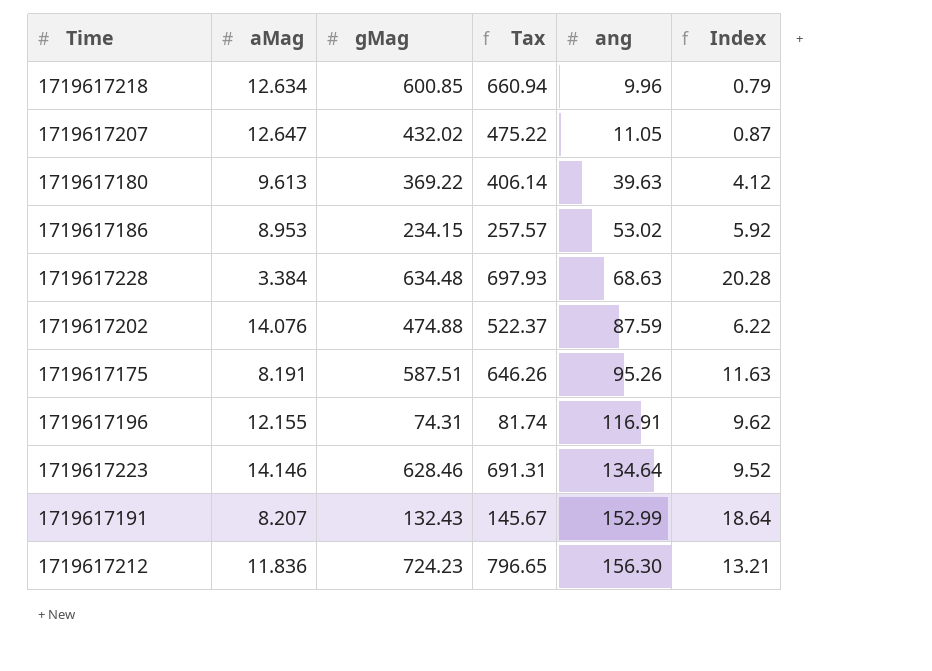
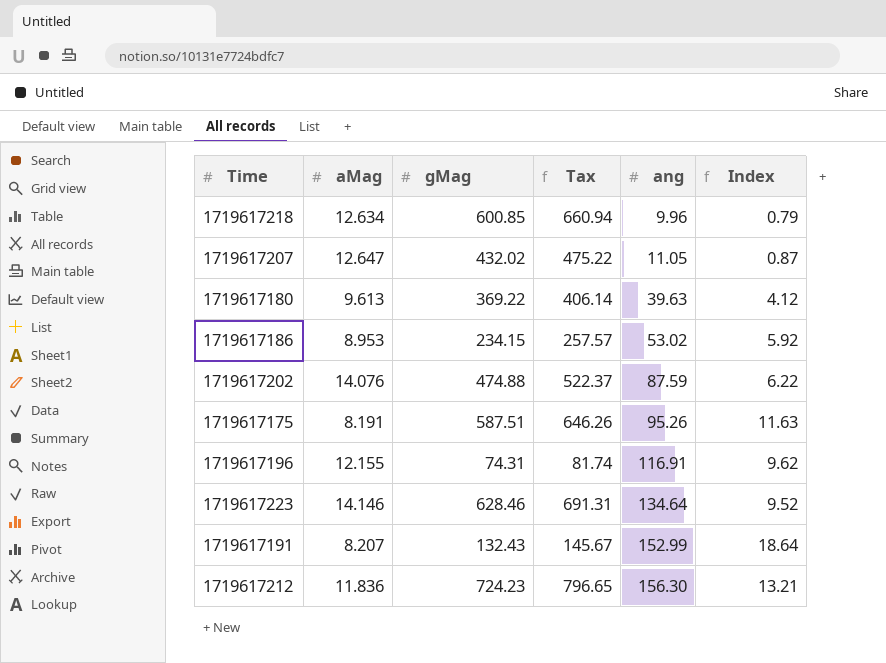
row 1719617228: 3.384 | 634.48 | 697.93 | 68.63 | 20.28 -> none

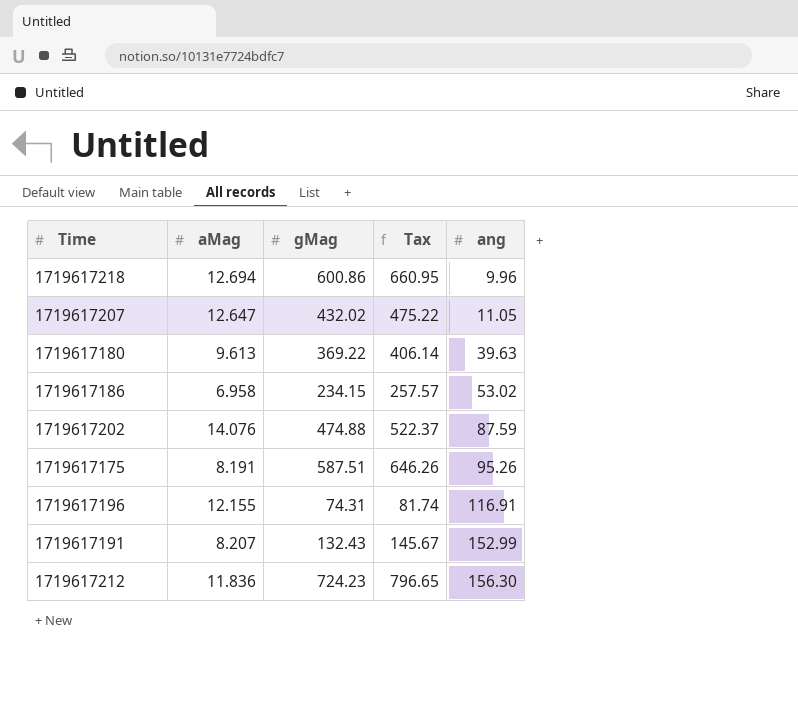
column Index | formula: [ang] / [aMag] -> none
row 1719617223: 14.146 | 628.46 | 691.31 | 134.64 | 9.52 -> none
1719617218 | aMag: 12.634 -> 12.694
1719617218 | gMag: 600.85 -> 600.86
1719617218 | Tax: 660.94 -> 660.95
1719617186 | aMag: 8.953 -> 6.958

